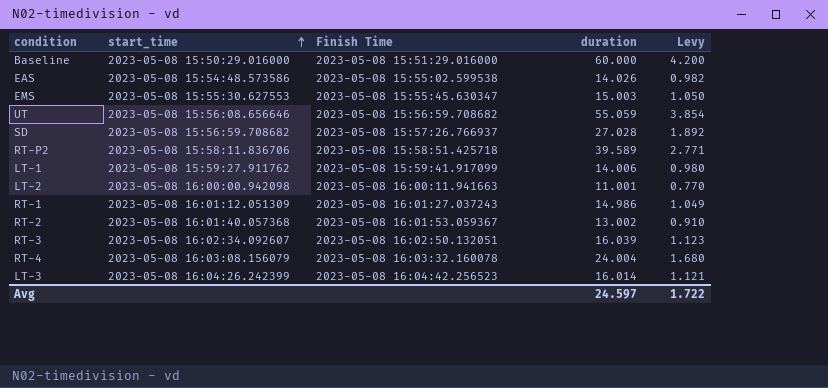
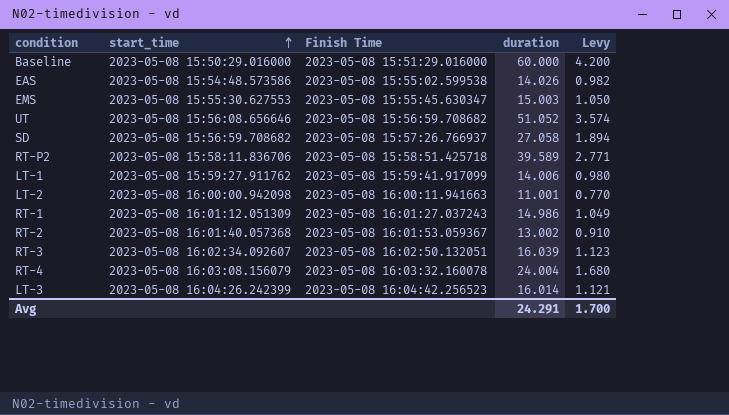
UT | duration: 55.059 -> 51.052
UT | Levy: 3.854 -> 3.574
SD | duration: 27.028 -> 27.058
SD | Levy: 1.892 -> 1.894
Avg | duration: 24.597 -> 24.291
Avg | Levy: 1.722 -> 1.700

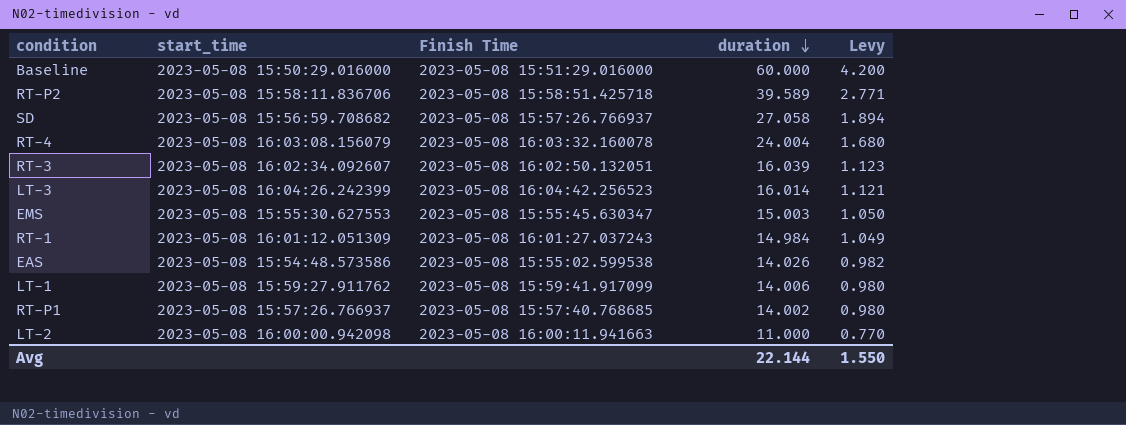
row order: start_time ascending -> duration descending
row UT: 2023-05-08 15:56:08.656646 | 2023-05-08 15:56:59.708682 | 51.052 | 3.574 -> none
row RT-2: 2023-05-08 16:01:40.057368 | 2023-05-08 16:01:53.059367 | 13.002 | 0.910 -> none
RT-1 | duration: 14.986 -> 14.984
row RT-P1: none -> 2023-05-08 15:57:26.766937 | 2023-05-08 15:57:40.768685 | 14.002 | 0.980
LT-2 | duration: 11.001 -> 11.000
Avg | duration: 24.291 -> 22.144
Avg | Levy: 1.700 -> 1.550

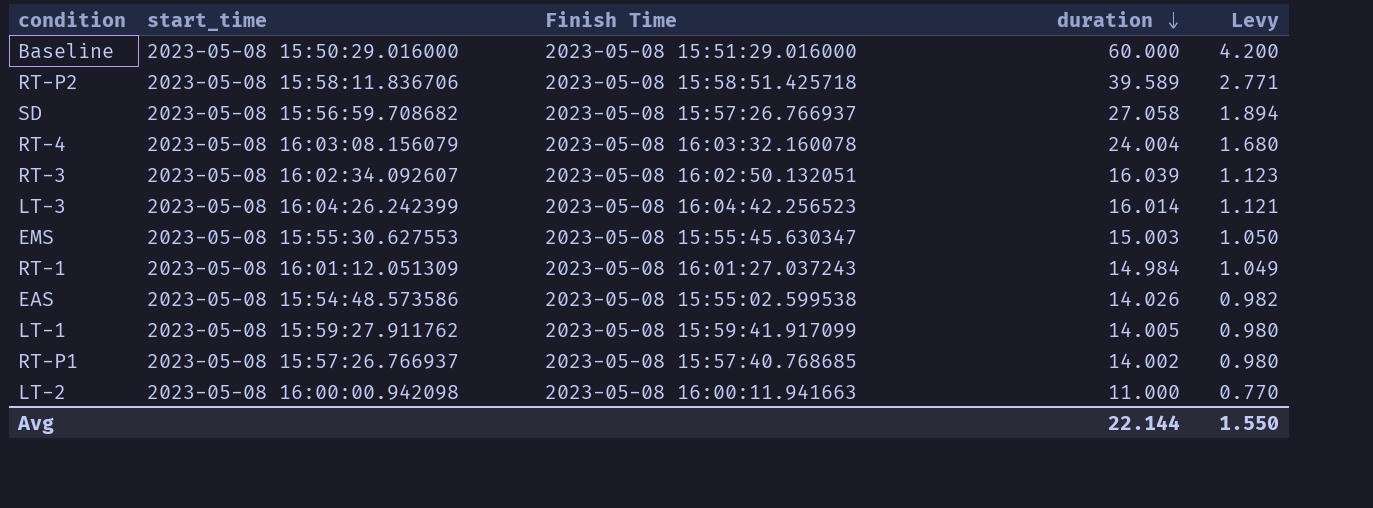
LT-1 | duration: 14.006 -> 14.005

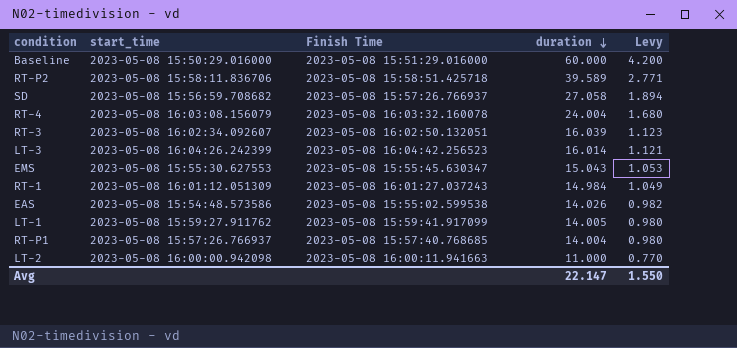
EMS | duration: 15.003 -> 15.043
EMS | Levy: 1.050 -> 1.053
RT-P1 | duration: 14.002 -> 14.004
Avg | duration: 22.144 -> 22.147

